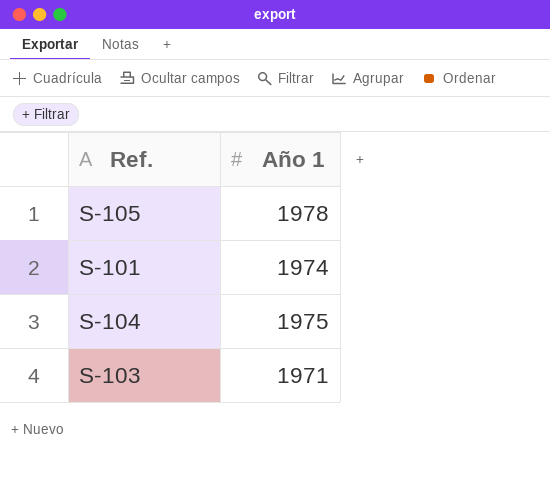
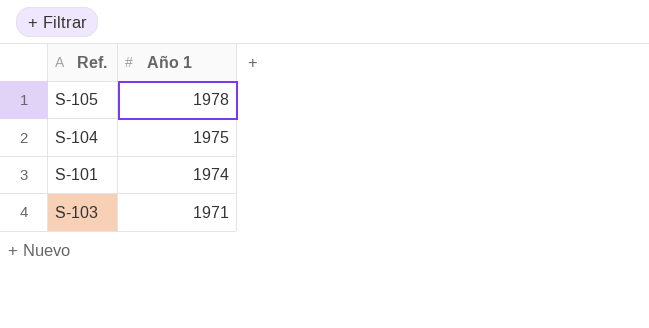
row order: none -> Año 1 descending

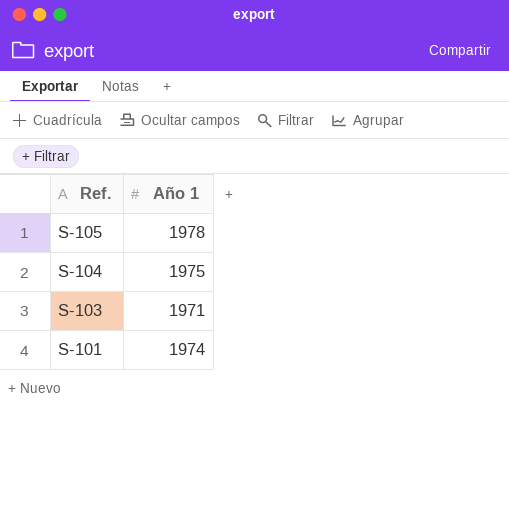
row order: Año 1 descending -> Ref. descending

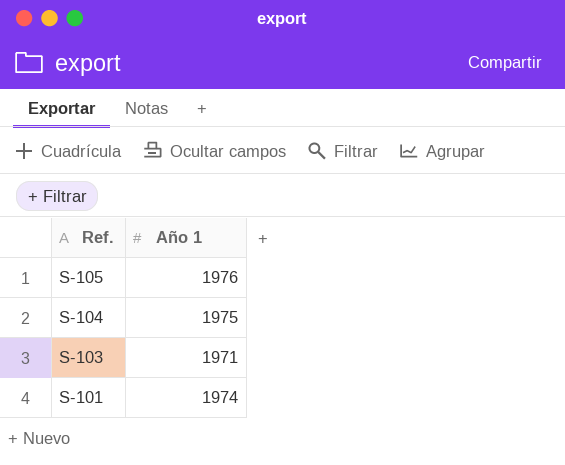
S-105 | Año 1: 1978 -> 1976

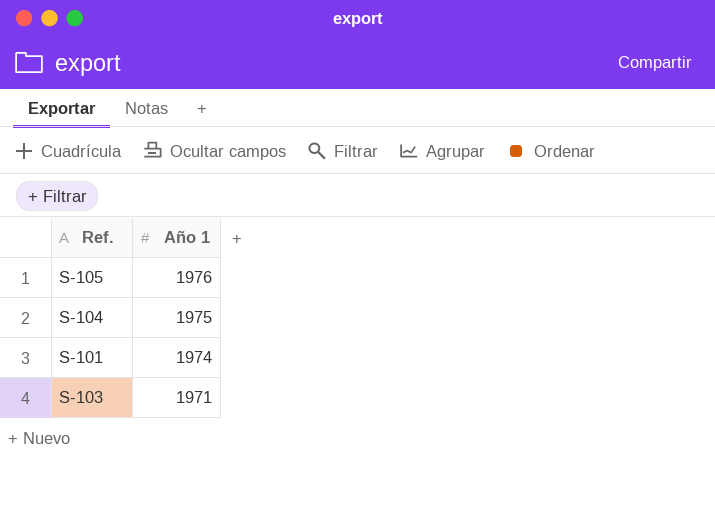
row order: Ref. descending -> Año 1 descending

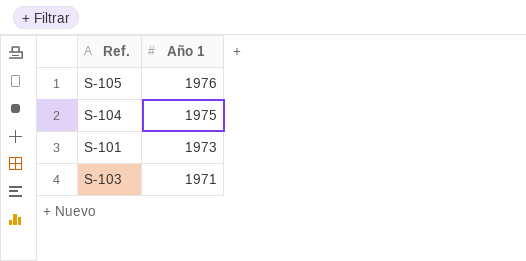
S-101 | Año 1: 1974 -> 1973

